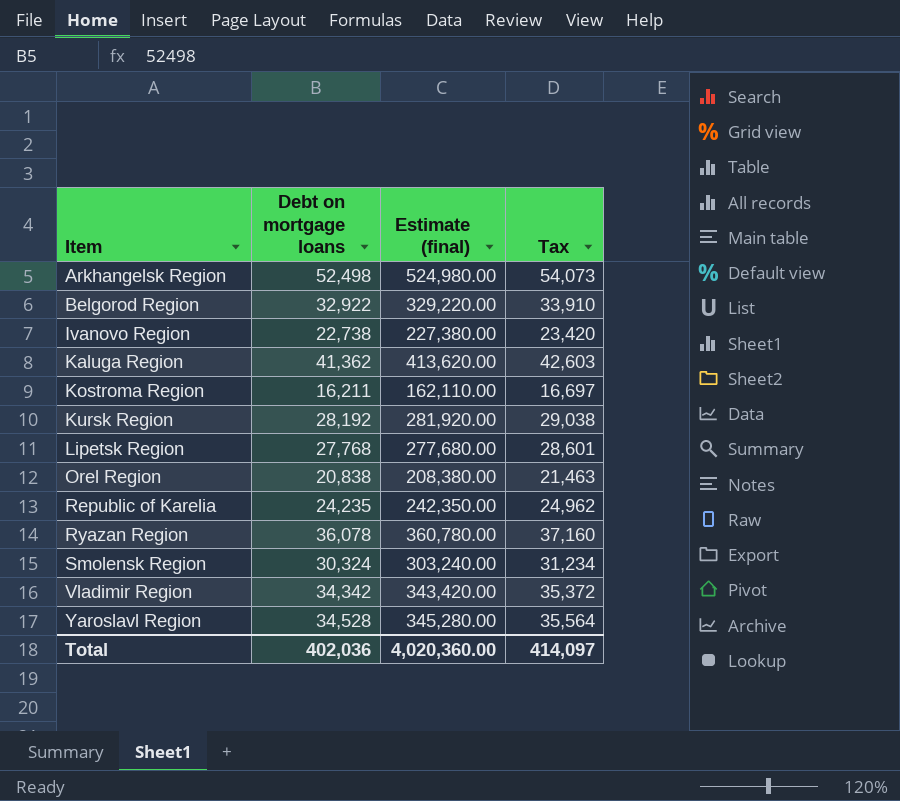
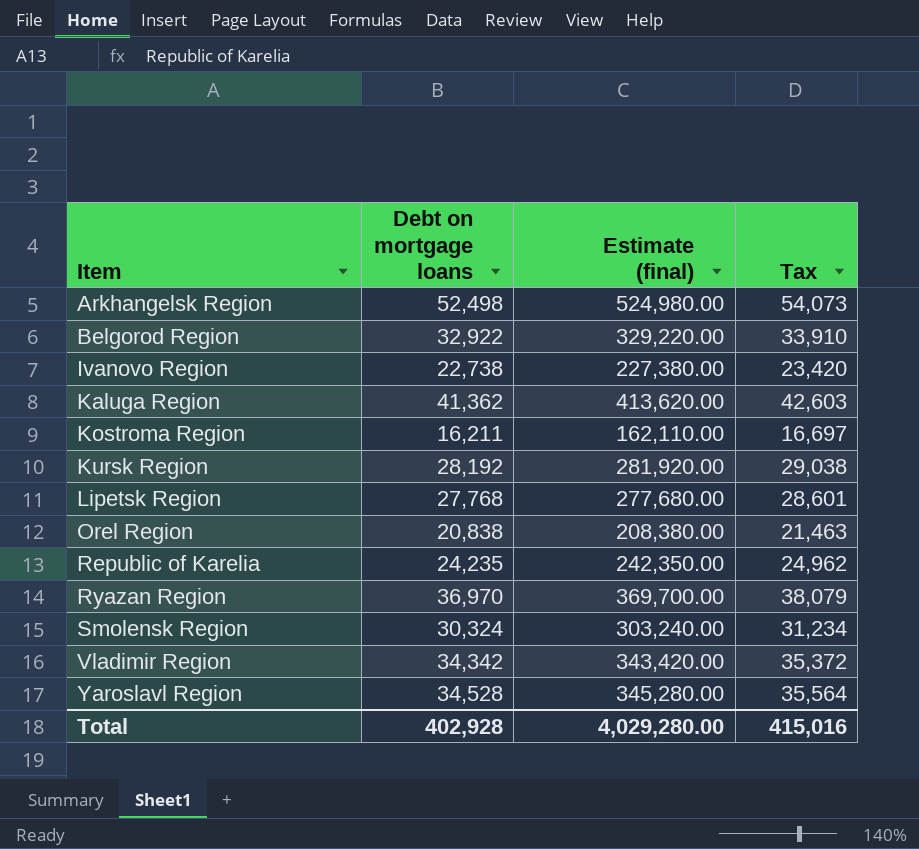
Ryazan Region | Debt on mortgage loans: 36,078 -> 36,970
Ryazan Region | Estimate (final): 360,780.00 -> 369,700.00
Ryazan Region | Tax: 37,160 -> 38,079
Total | Debt on mortgage loans: 402,036 -> 402,928
Total | Estimate (final): 4,020,360.00 -> 4,029,280.00
Total | Tax: 414,097 -> 415,016

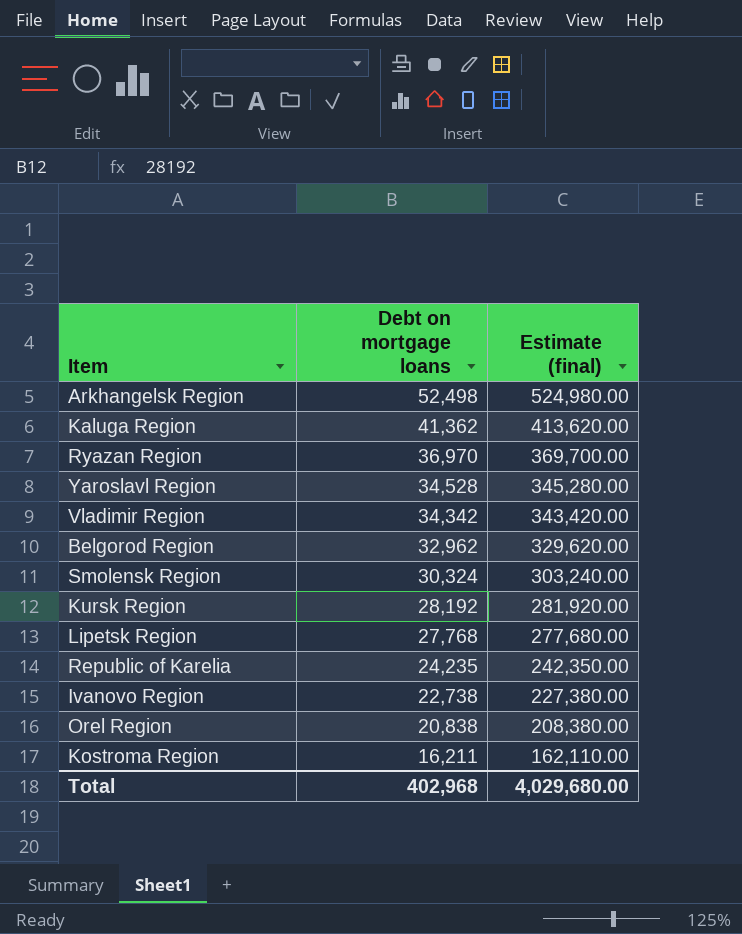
row order: Item ascending -> Debt on mortgage loans descending
column Tax | formula: [Debt on mortgage loans] * 1.03 -> none
Belgorod Region | Debt on mortgage loans: 32,922 -> 32,962
Belgorod Region | Estimate (final): 329,220.00 -> 329,620.00
Total | Debt on mortgage loans: 402,928 -> 402,968
Total | Estimate (final): 4,029,280.00 -> 4,029,680.00

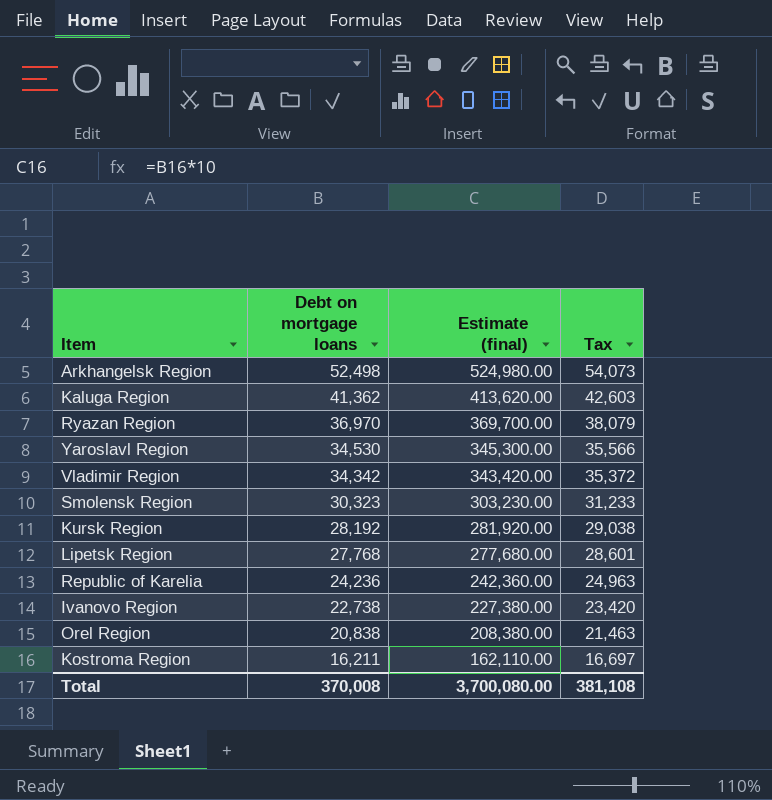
column Tax | formula: none -> [Debt on mortgage loans] * 1.03
row Belgorod Region: 32,962 | 329,620.00 -> none
Yaroslavl Region | Debt on mortgage loans: 34,528 -> 34,530
Yaroslavl Region | Estimate (final): 345,280.00 -> 345,300.00
Smolensk Region | Debt on mortgage loans: 30,324 -> 30,323
Smolensk Region | Estimate (final): 303,240.00 -> 303,230.00
Republic of Karelia | Debt on mortgage loans: 24,235 -> 24,236
Republic of Karelia | Estimate (final): 242,350.00 -> 242,360.00
Total | Debt on mortgage loans: 402,968 -> 370,008
Total | Estimate (final): 4,029,680.00 -> 3,700,080.00

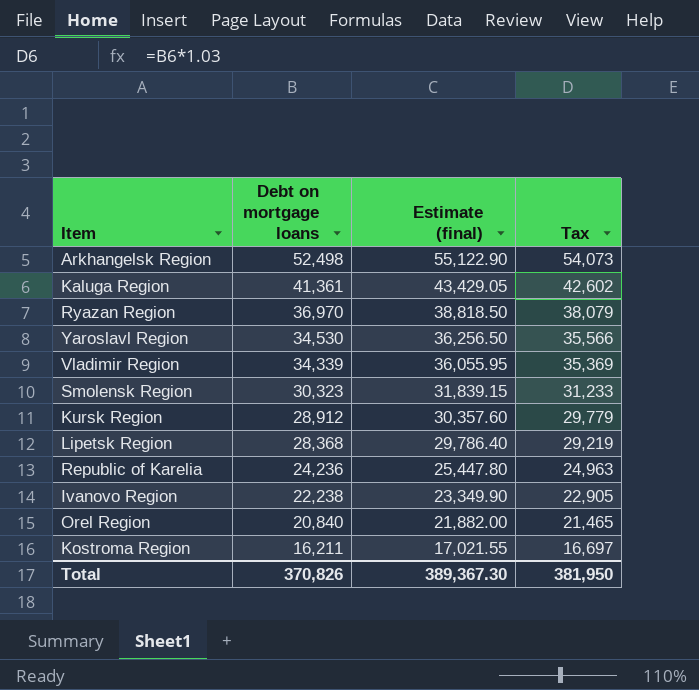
column Estimate (final) | formula: [Debt on mortgage loans] * 10 -> [Debt on mortgage loans] * 1.05
Kaluga Region | Debt on mortgage loans: 41,362 -> 41,361
Kaluga Region | Tax: 42,603 -> 42,602
Vladimir Region | Debt on mortgage loans: 34,342 -> 34,339
Vladimir Region | Tax: 35,372 -> 35,369
Kursk Region | Debt on mortgage loans: 28,192 -> 28,912
Kursk Region | Tax: 29,038 -> 29,779
Lipetsk Region | Debt on mortgage loans: 27,768 -> 28,368
Lipetsk Region | Tax: 28,601 -> 29,219
Ivanovo Region | Debt on mortgage loans: 22,738 -> 22,238
Ivanovo Region | Tax: 23,420 -> 22,905
Orel Region | Debt on mortgage loans: 20,838 -> 20,840
Orel Region | Tax: 21,463 -> 21,465
Total | Debt on mortgage loans: 370,008 -> 370,826
Total | Estimate (final): 3,700,080.00 -> 389,367.30
Total | Tax: 381,108 -> 381,950

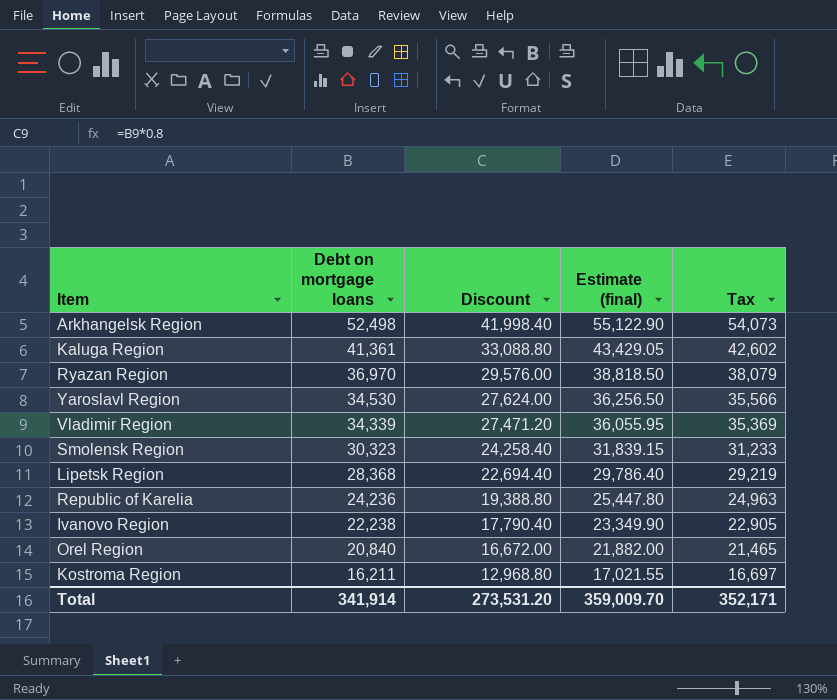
column Discount | formula: none -> [Debt on mortgage loans] * 0.8
row Kursk Region: 28,912 | 30,357.60 | 29,779 -> none
Total | Debt on mortgage loans: 370,826 -> 341,914
Total | Estimate (final): 389,367.30 -> 359,009.70
Total | Tax: 381,950 -> 352,171

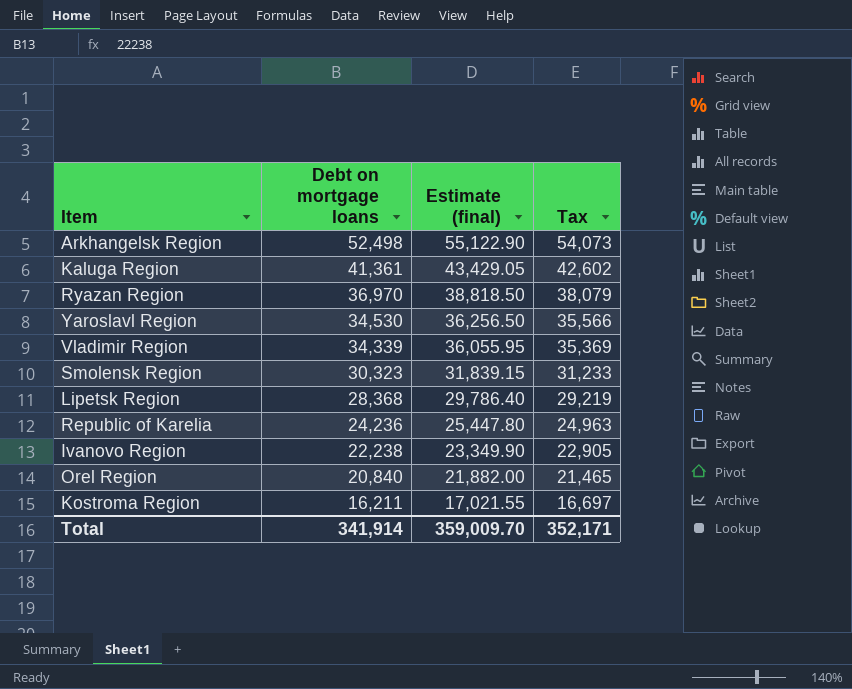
column Discount | formula: [Debt on mortgage loans] * 0.8 -> none

